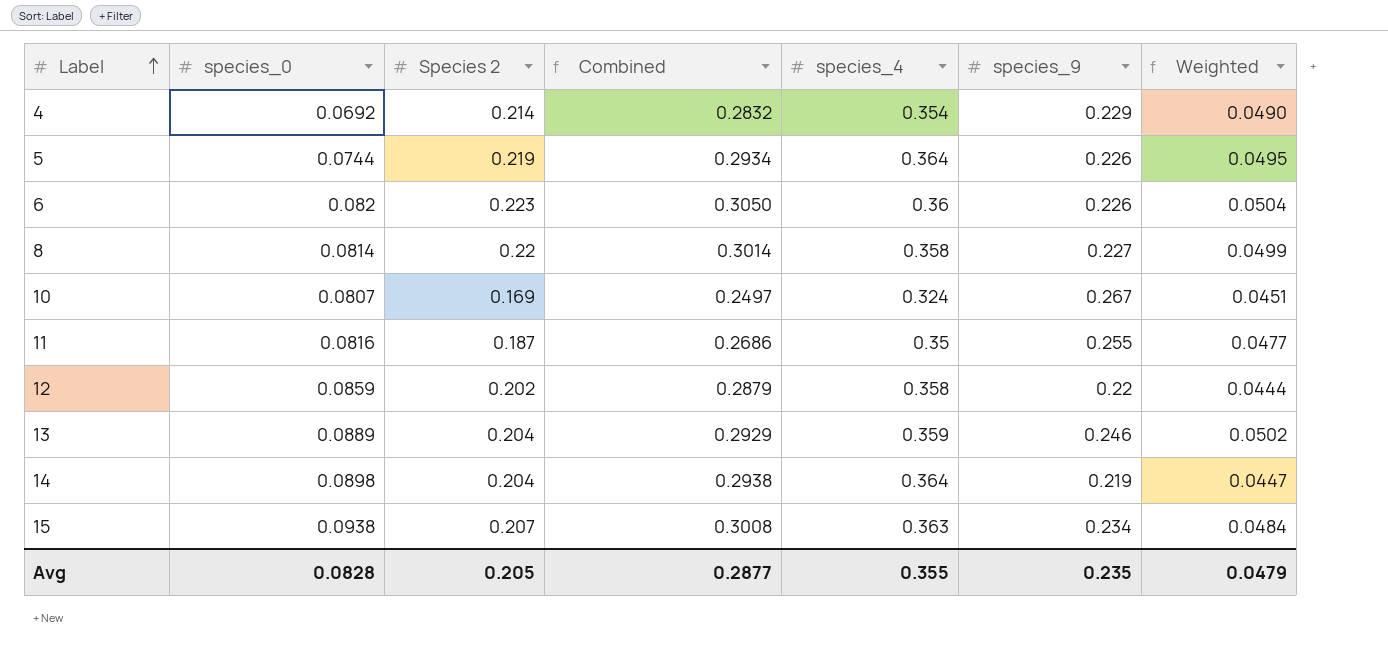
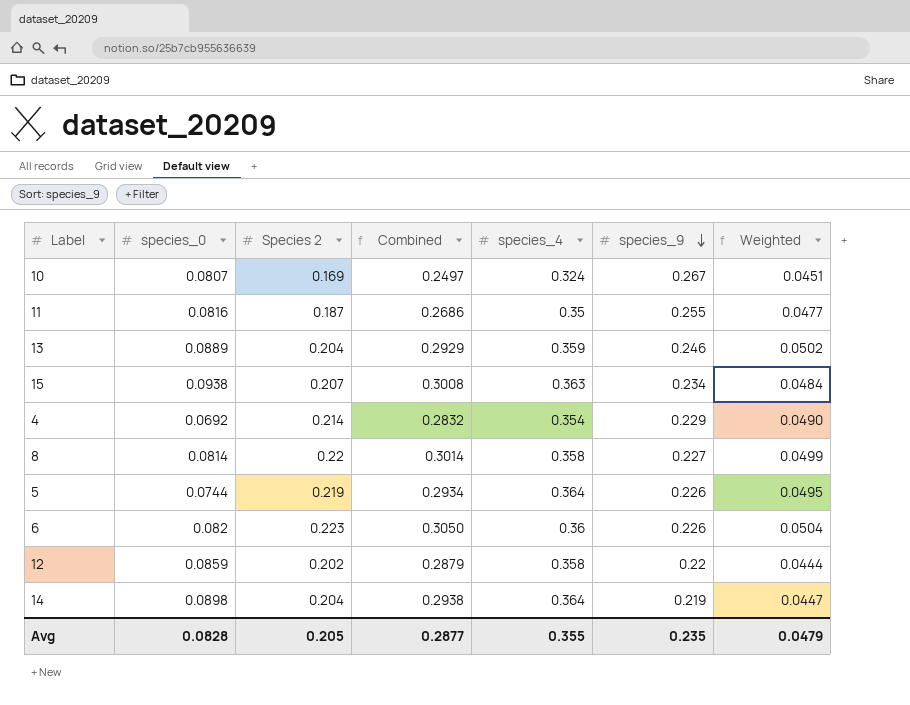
row order: Label ascending -> species_9 descending

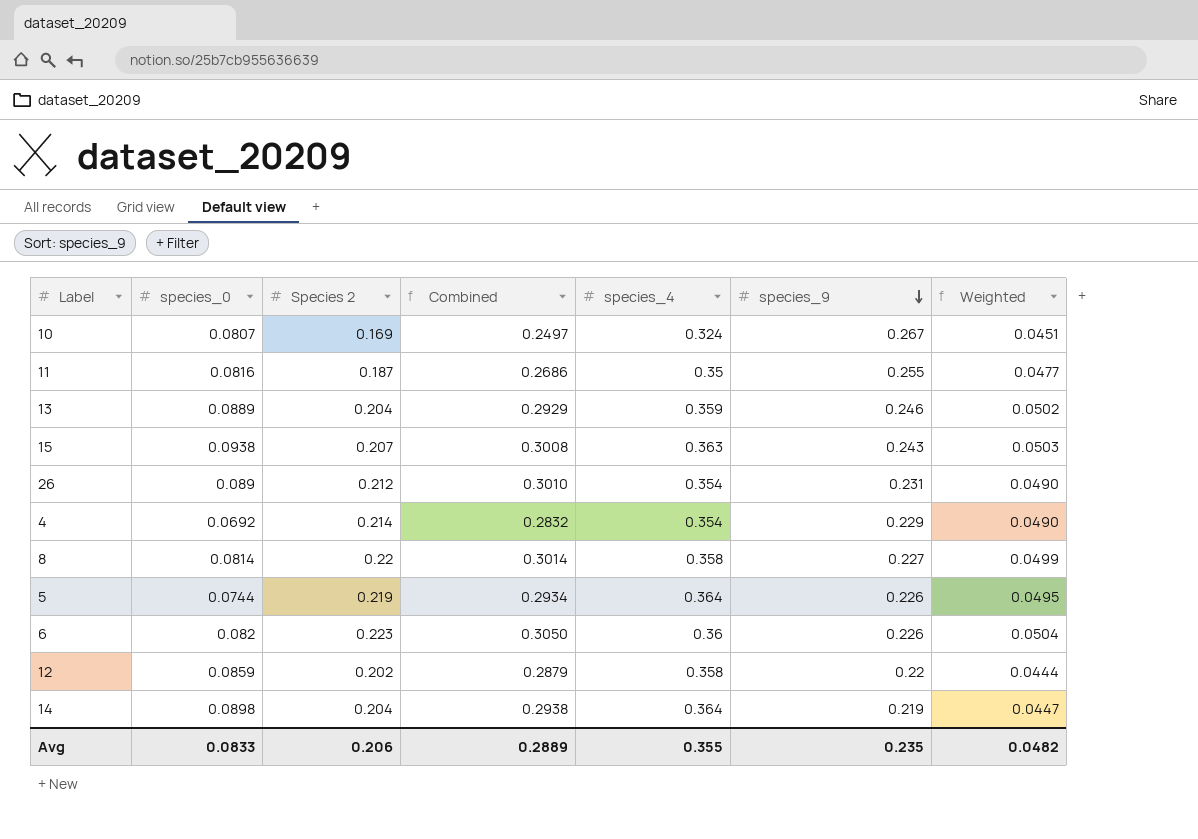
15 | species_9: 0.234 -> 0.243
15 | Weighted: 0.0484 -> 0.0503
row 26: none -> 0.089 | 0.212 | 0.3010 | 0.354 | 0.231 | 0.0490
Avg | species_0: 0.0828 -> 0.0833
Avg | Species 2: 0.205 -> 0.206
Avg | Combined: 0.2877 -> 0.2889
Avg | Weighted: 0.0479 -> 0.0482

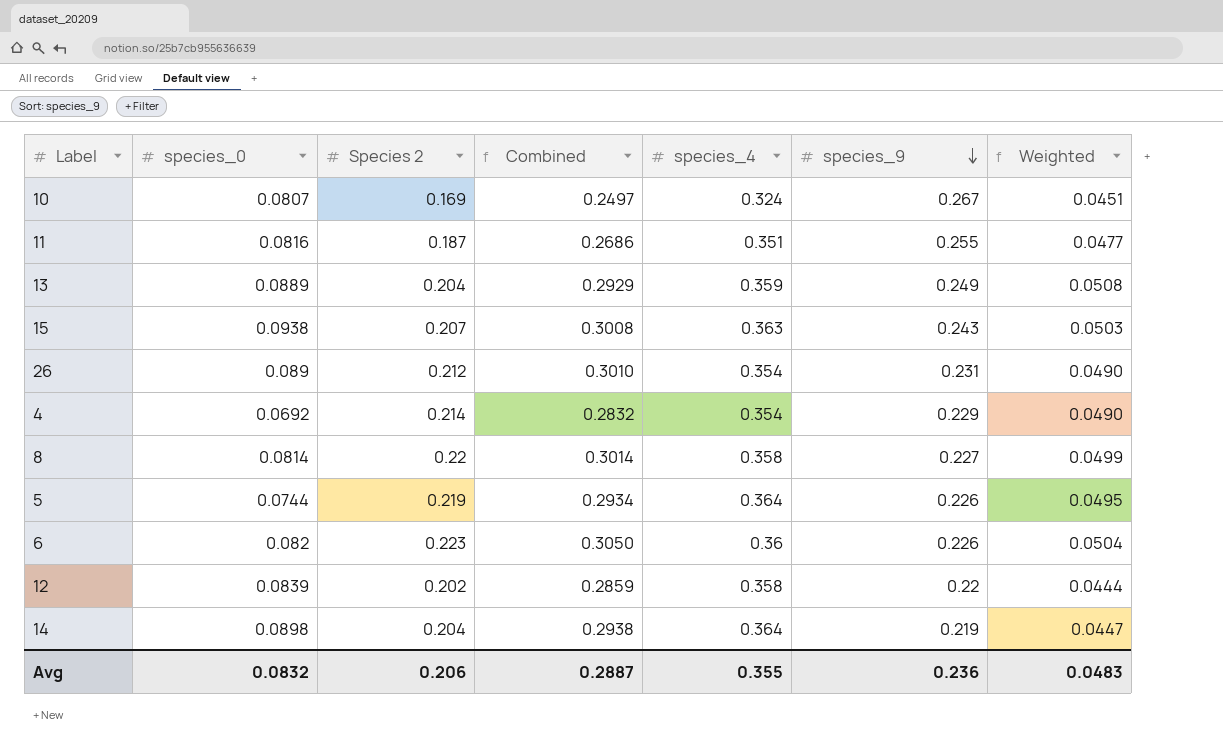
11 | species_4: 0.35 -> 0.351
13 | species_9: 0.246 -> 0.249
13 | Weighted: 0.0502 -> 0.0508
12 | species_0: 0.0859 -> 0.0839
12 | Combined: 0.2879 -> 0.2859
Avg | species_0: 0.0833 -> 0.0832
Avg | Combined: 0.2889 -> 0.2887
Avg | species_9: 0.235 -> 0.236
Avg | Weighted: 0.0482 -> 0.0483

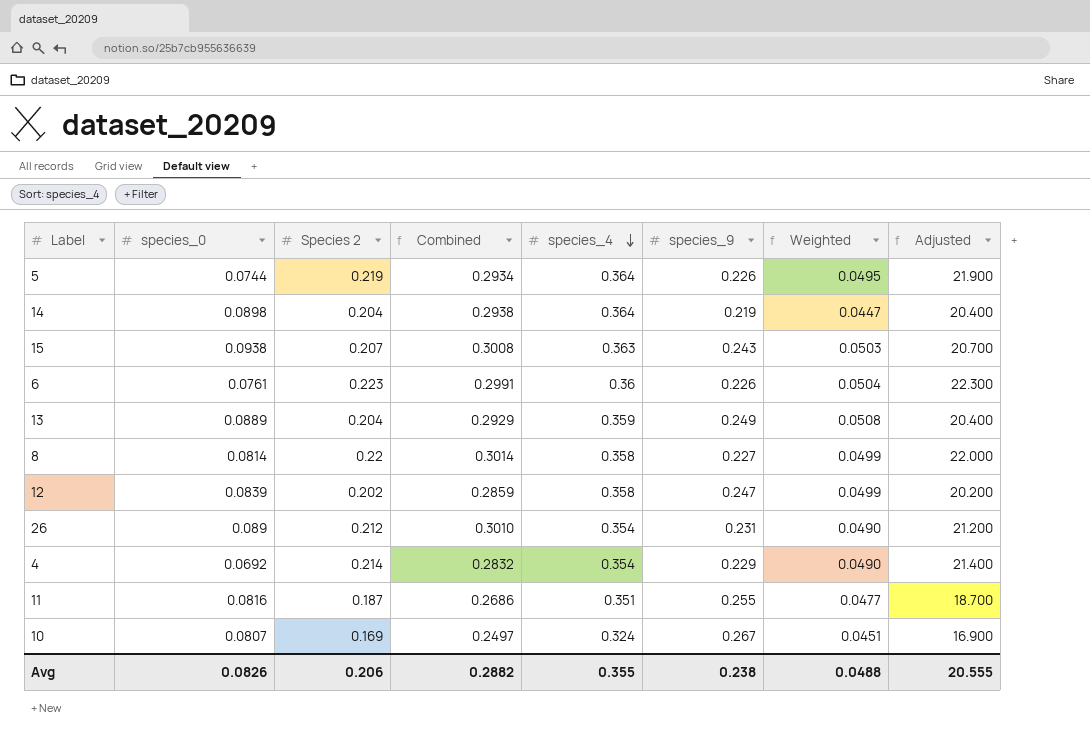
row order: species_9 descending -> species_4 descending
column Adjusted | formula: none -> [Species 2] * 100
6 | species_0: 0.082 -> 0.0761
6 | Combined: 0.3050 -> 0.2991
12 | species_9: 0.22 -> 0.247
12 | Weighted: 0.0444 -> 0.0499
Avg | species_0: 0.0832 -> 0.0826
Avg | Combined: 0.2887 -> 0.2882
Avg | species_9: 0.236 -> 0.238
Avg | Weighted: 0.0483 -> 0.0488

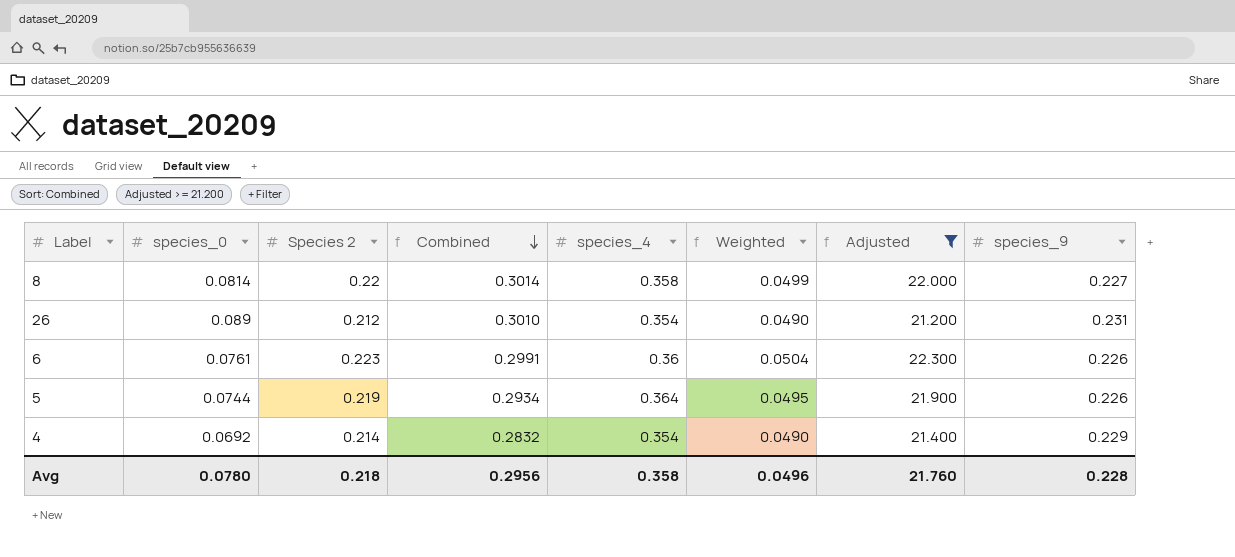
filter: none -> Adjusted >= 21.200
row order: species_4 descending -> Combined descending
column species_9 | position: 6 -> 8
Avg | species_0: 0.0826 -> 0.0780
Avg | Species 2: 0.206 -> 0.218
Avg | Combined: 0.2882 -> 0.2956
Avg | species_4: 0.355 -> 0.358
Avg | Weighted: 0.0488 -> 0.0496
Avg | Adjusted: 20.555 -> 21.760
Avg | species_9: 0.238 -> 0.228

